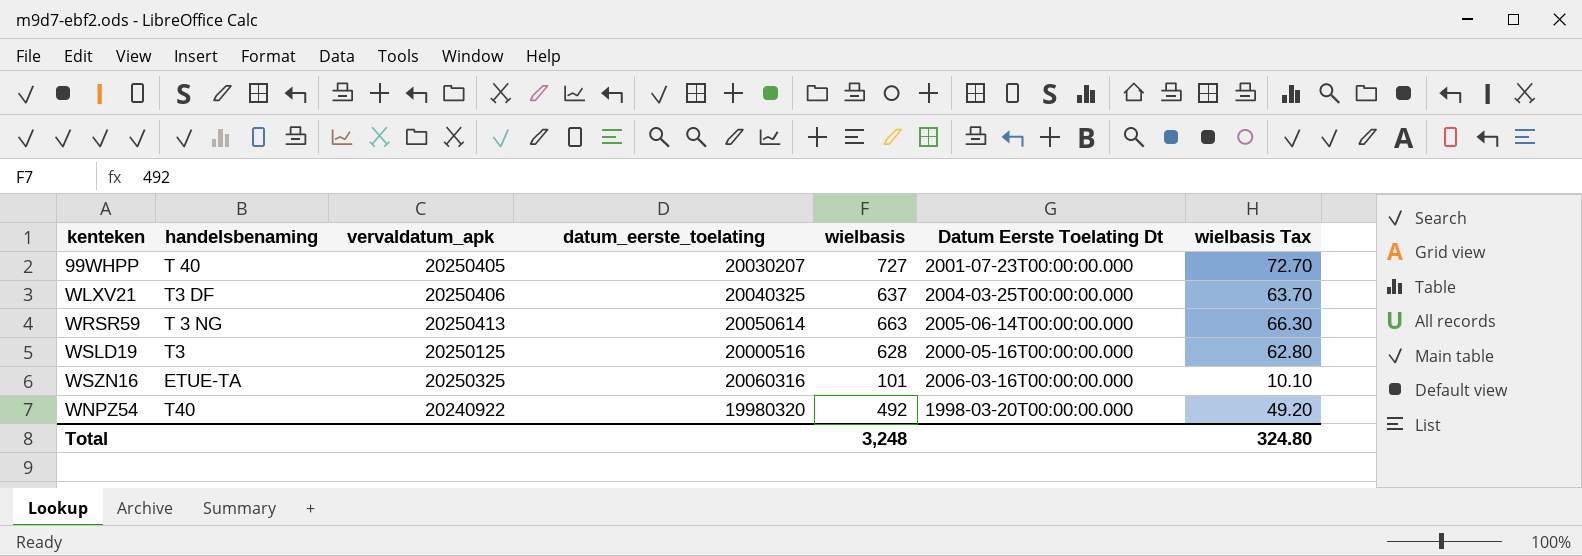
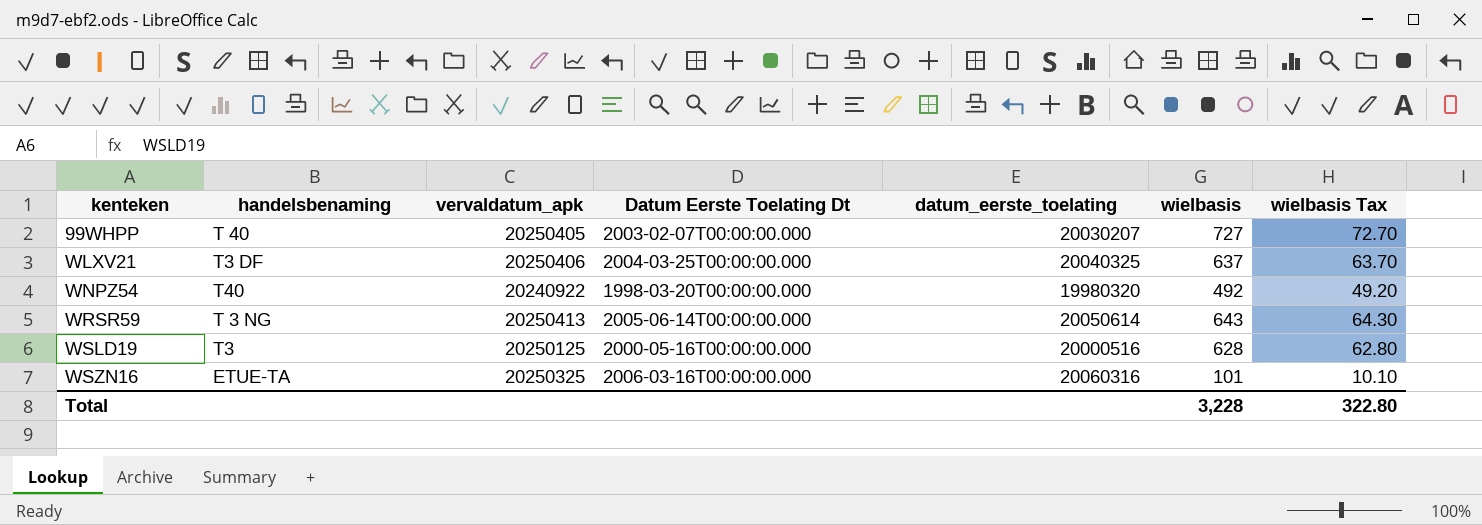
row order: none -> kenteken ascending
column Datum Eerste Toelating Dt | position: 6 -> 4
99WHPP | Datum Eerste Toelating Dt: 2001-07-23T00:00:00.000 -> 2003-02-07T00:00:00.000
WRSR59 | wielbasis: 663 -> 643
WRSR59 | wielbasis Tax: 66.30 -> 64.30
Total | wielbasis: 3,248 -> 3,228
Total | wielbasis Tax: 324.80 -> 322.80

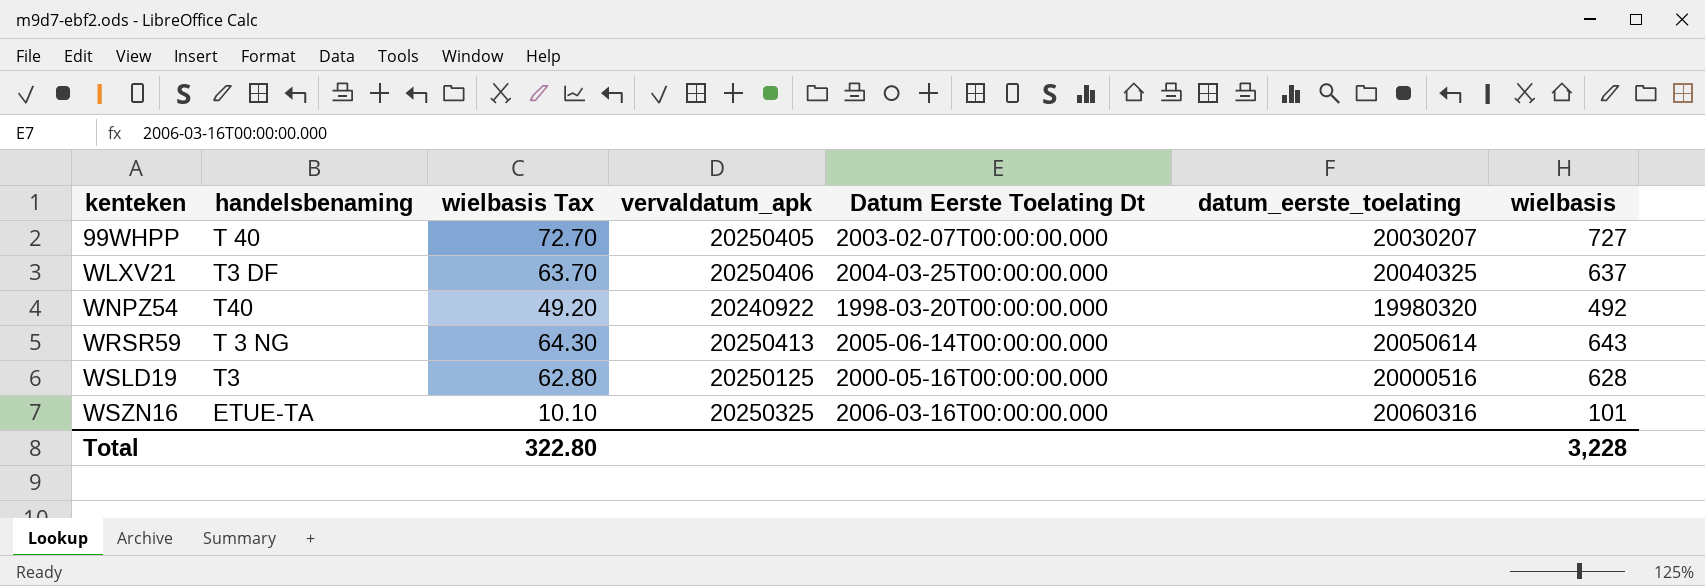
column wielbasis Tax | position: 7 -> 3

